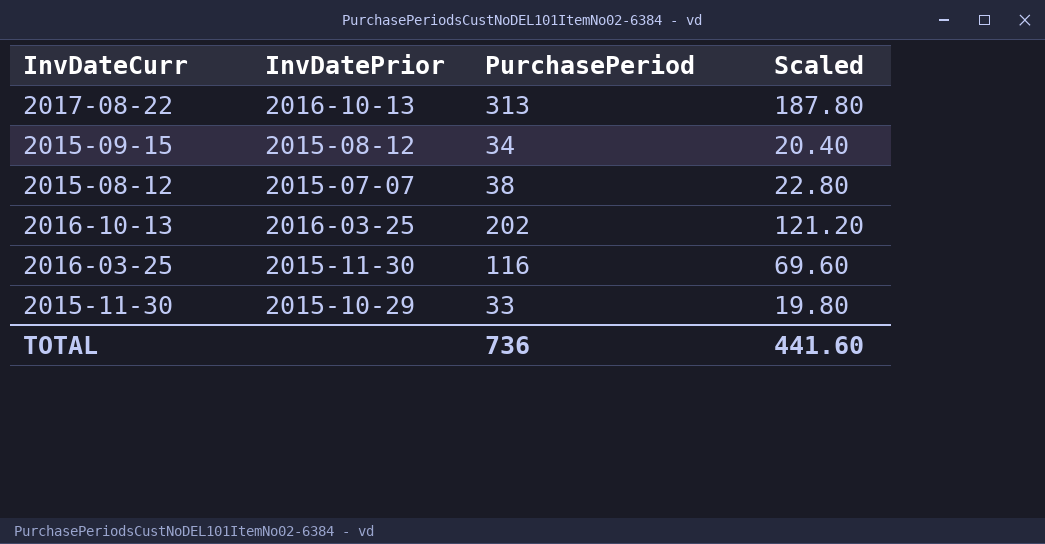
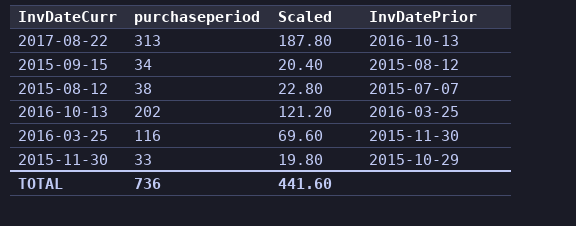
column name: PurchasePeriod -> purchaseperiod
column InvDatePrior | position: 2 -> 4

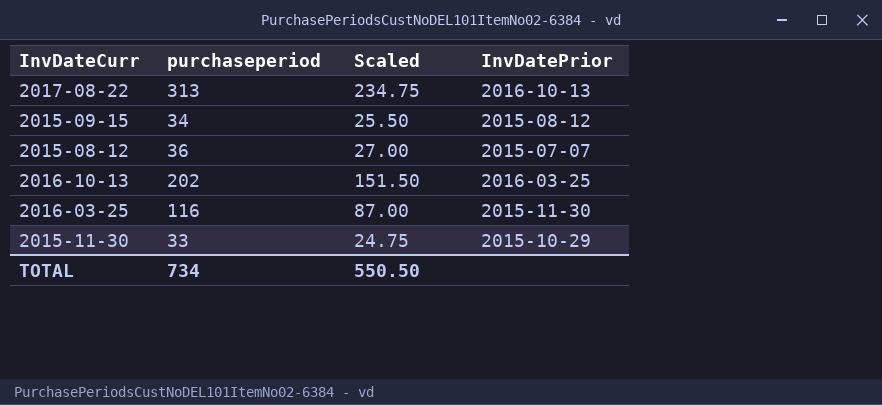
column Scaled | formula: [purchaseperiod] * 0.6 -> [purchaseperiod] * 0.75
2015-08-12 | purchaseperiod: 38 -> 36
TOTAL | purchaseperiod: 736 -> 734
TOTAL | Scaled: 441.60 -> 550.50

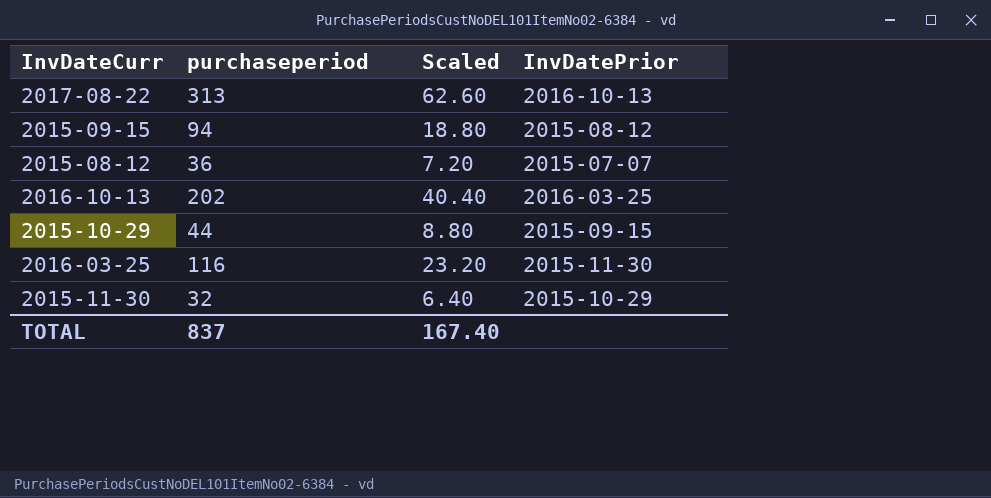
column Scaled | formula: [purchaseperiod] * 0.75 -> [purchaseperiod] * 0.2
2015-09-15 | purchaseperiod: 34 -> 94
row 2015-10-29: none -> 44 | 8.80 | 2015-09-15
2015-11-30 | purchaseperiod: 33 -> 32
TOTAL | purchaseperiod: 734 -> 837
TOTAL | Scaled: 550.50 -> 167.40

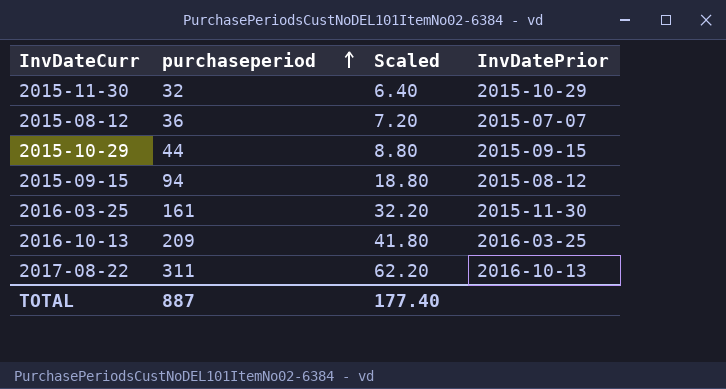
row order: none -> purchaseperiod ascending
2016-03-25 | purchaseperiod: 116 -> 161
2016-03-25 | Scaled: 23.20 -> 32.20
2016-10-13 | purchaseperiod: 202 -> 209
2016-10-13 | Scaled: 40.40 -> 41.80
2017-08-22 | purchaseperiod: 313 -> 311
2017-08-22 | Scaled: 62.60 -> 62.20
TOTAL | purchaseperiod: 837 -> 887
TOTAL | Scaled: 167.40 -> 177.40

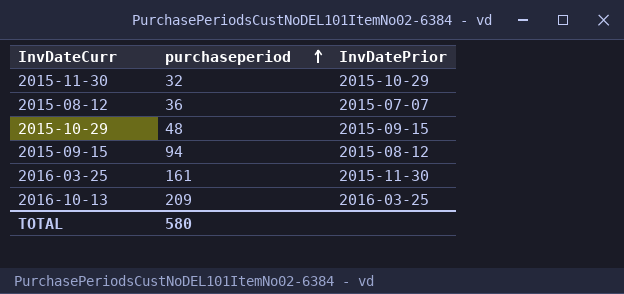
column Scaled | formula: [purchaseperiod] * 0.2 -> none
row 2017-08-22: 311 | 62.20 | 2016-10-13 -> none
2015-10-29 | purchaseperiod: 44 -> 48
TOTAL | purchaseperiod: 887 -> 580

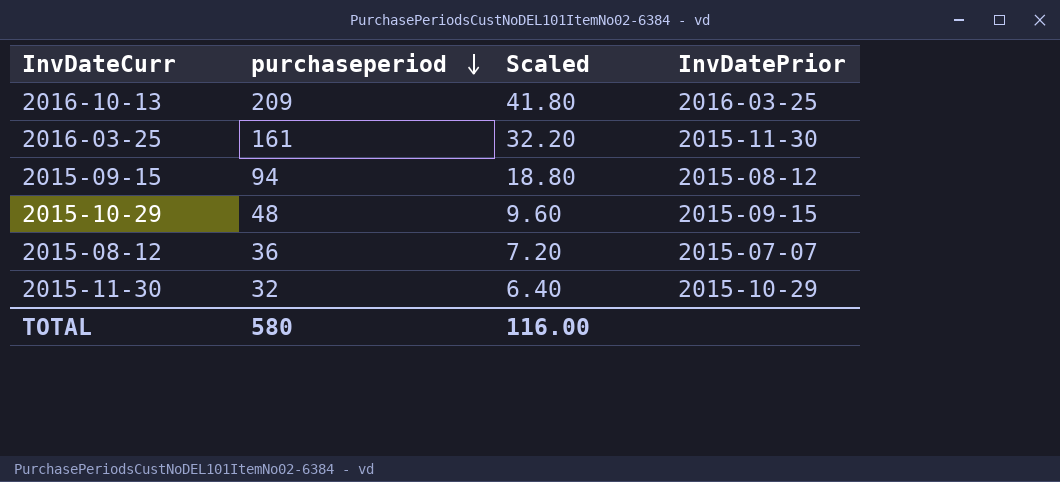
row order: purchaseperiod ascending -> purchaseperiod descending
column Scaled | formula: none -> [purchaseperiod] * 0.2

